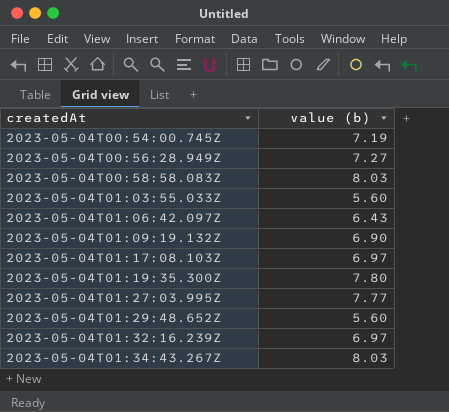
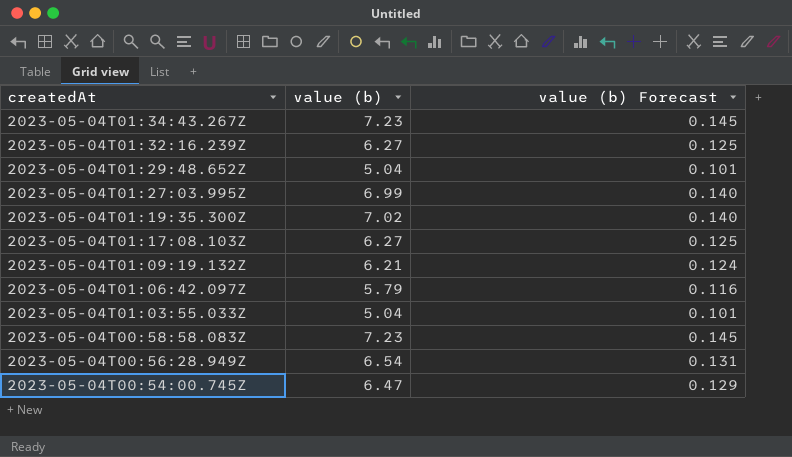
row order: createdAt ascending -> createdAt descending
column value (b) Forecast | formula: none -> [value (b)] * 0.02
2023-05-04T01:34:43.267Z | value (b): 8.03 -> 7.23
2023-05-04T01:32:16.239Z | value (b): 6.97 -> 6.27
2023-05-04T01:29:48.652Z | value (b): 5.60 -> 5.04
2023-05-04T01:27:03.995Z | value (b): 7.77 -> 6.99
2023-05-04T01:19:35.300Z | value (b): 7.80 -> 7.02
2023-05-04T01:17:08.103Z | value (b): 6.97 -> 6.27
2023-05-04T01:09:19.132Z | value (b): 6.90 -> 6.21
2023-05-04T01:06:42.097Z | value (b): 6.43 -> 5.79
2023-05-04T01:03:55.033Z | value (b): 5.60 -> 5.04
2023-05-04T00:58:58.083Z | value (b): 8.03 -> 7.23
2023-05-04T00:56:28.949Z | value (b): 7.27 -> 6.54
2023-05-04T00:54:00.745Z | value (b): 7.19 -> 6.47

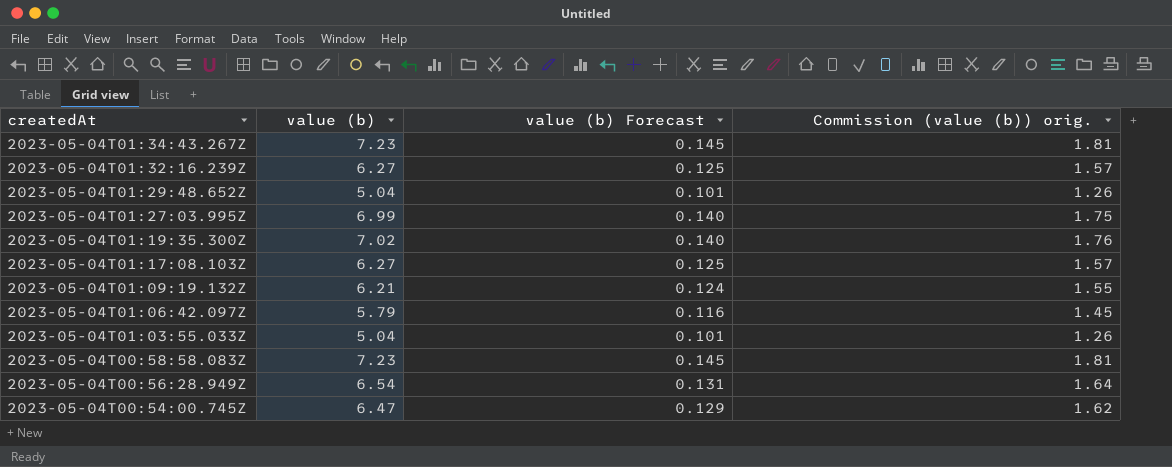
column Commission (value (b)) orig. | formula: none -> [value (b)] * 0.25

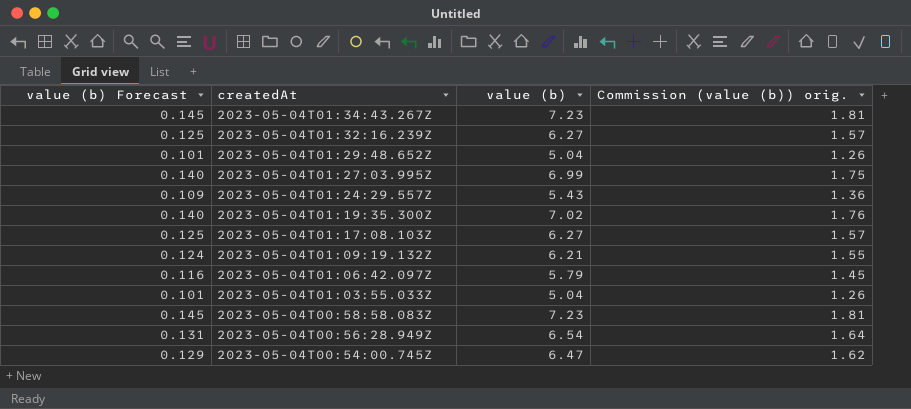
column value (b) Forecast | position: 3 -> 1
row 2023-05-04T01:24:29.557Z: none -> 0.109 | 5.43 | 1.36

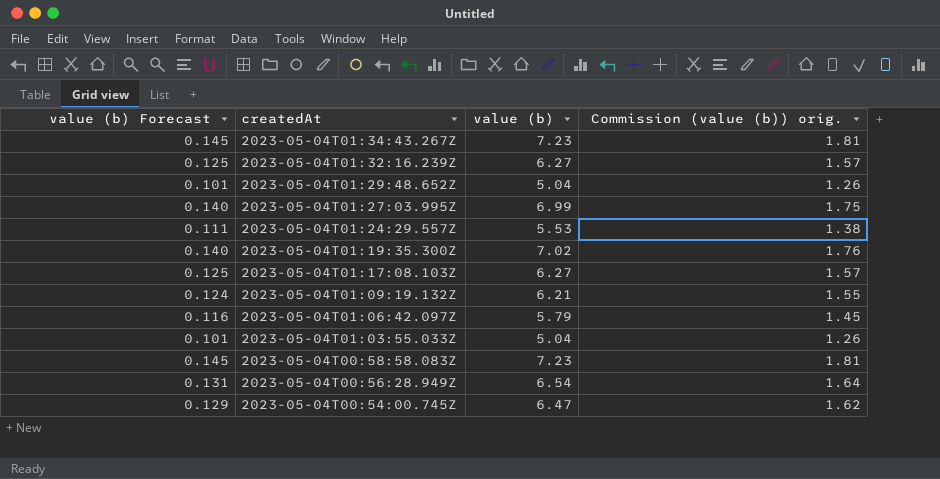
2023-05-04T01:24:29.557Z | value (b) Forecast: 0.109 -> 0.111
2023-05-04T01:24:29.557Z | value (b): 5.43 -> 5.53
2023-05-04T01:24:29.557Z | Commission (value (b)) orig.: 1.36 -> 1.38

